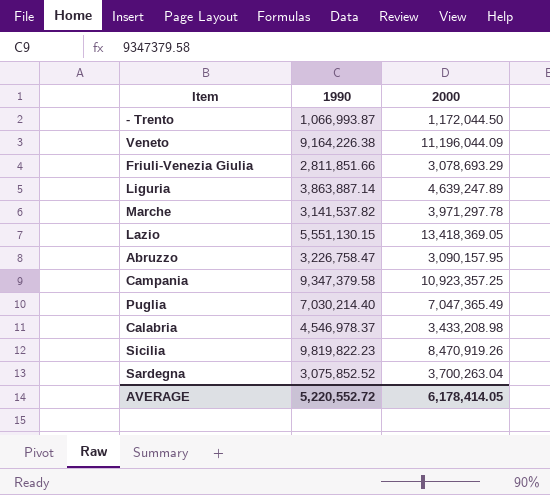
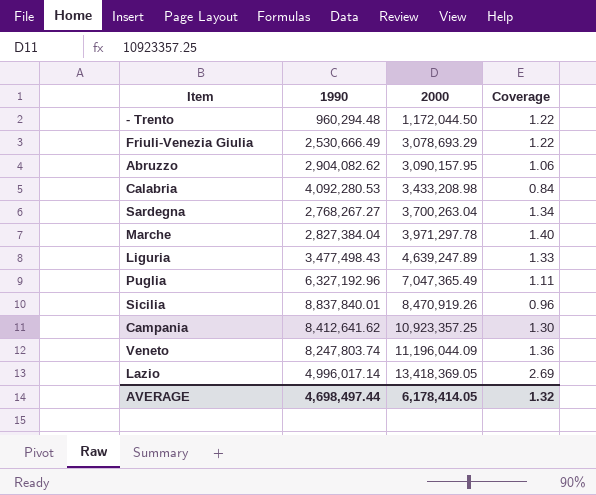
row order: none -> 2000 ascending
column Coverage | formula: none -> [2000] / [1990]
- Trento | 1990: 1,066,993.87 -> 960,294.48
Friuli-Venezia Giulia | 1990: 2,811,851.66 -> 2,530,666.49
Abruzzo | 1990: 3,226,758.47 -> 2,904,082.62
Calabria | 1990: 4,546,978.37 -> 4,092,280.53
Sardegna | 1990: 3,075,852.52 -> 2,768,267.27
Marche | 1990: 3,141,537.82 -> 2,827,384.04
Liguria | 1990: 3,863,887.14 -> 3,477,498.43
Puglia | 1990: 7,030,214.40 -> 6,327,192.96
Sicilia | 1990: 9,819,822.23 -> 8,837,840.01
Campania | 1990: 9,347,379.58 -> 8,412,641.62
Veneto | 1990: 9,164,226.38 -> 8,247,803.74
Lazio | 1990: 5,551,130.15 -> 4,996,017.14
AVERAGE | 1990: 5,220,552.72 -> 4,698,497.44

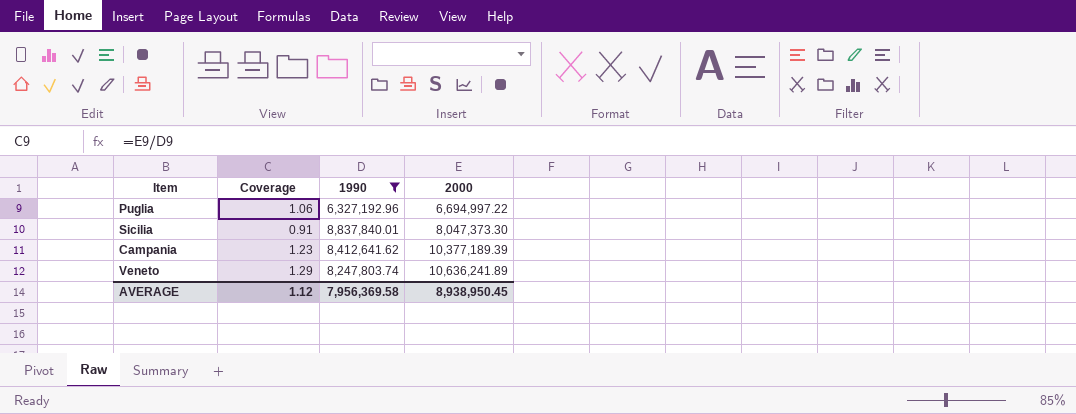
filter: none -> 1990 >= 6,327,192.96
column Coverage | position: 4 -> 2
Puglia | Coverage: 1.11 -> 1.06
Puglia | 2000: 7,047,365.49 -> 6,694,997.22
Sicilia | Coverage: 0.96 -> 0.91
Sicilia | 2000: 8,470,919.26 -> 8,047,373.30
Campania | Coverage: 1.30 -> 1.23
Campania | 2000: 10,923,357.25 -> 10,377,189.39
Veneto | Coverage: 1.36 -> 1.29
Veneto | 2000: 11,196,044.09 -> 10,636,241.89
AVERAGE | Coverage: 1.32 -> 1.12
AVERAGE | 1990: 4,698,497.44 -> 7,956,369.58
AVERAGE | 2000: 6,178,414.05 -> 8,938,950.45

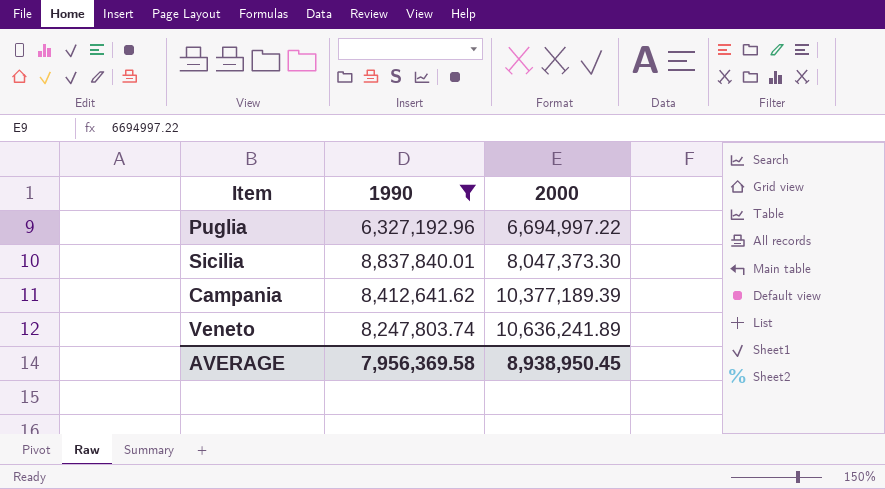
column Coverage | formula: [2000] / [1990] -> none

